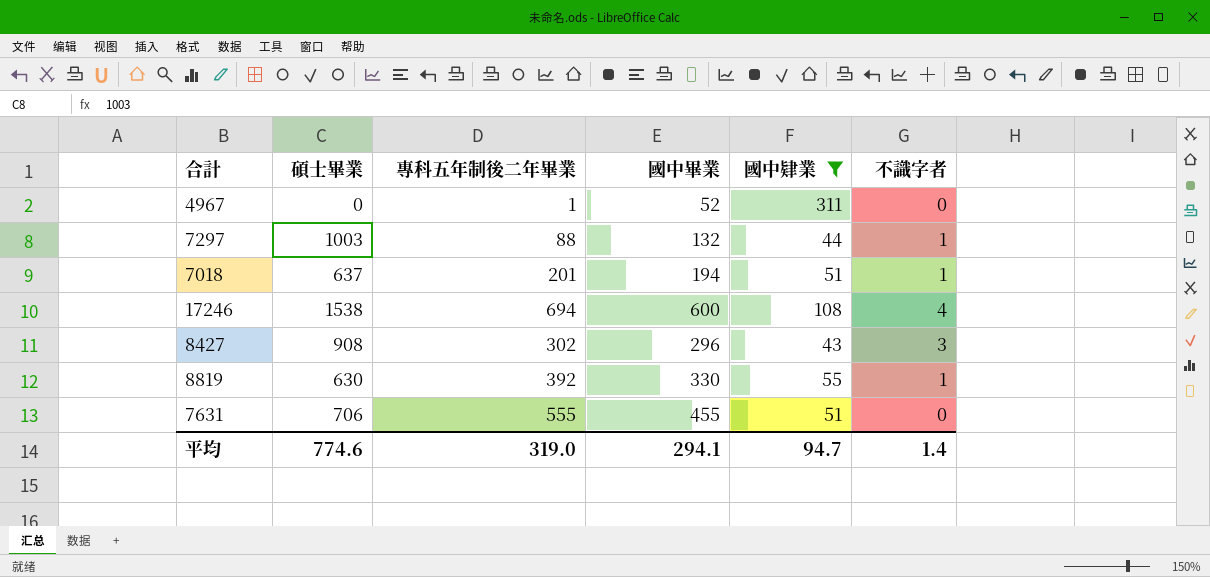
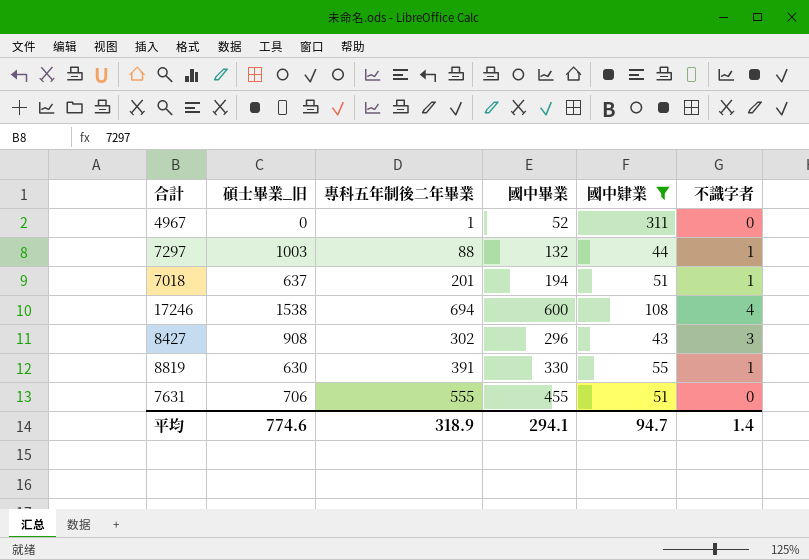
column name: 碩士畢業 -> 碩士畢業_旧
8819 | 專科五年制後二年畢業: 392 -> 391
平均 | 專科五年制後二年畢業: 319.0 -> 318.9

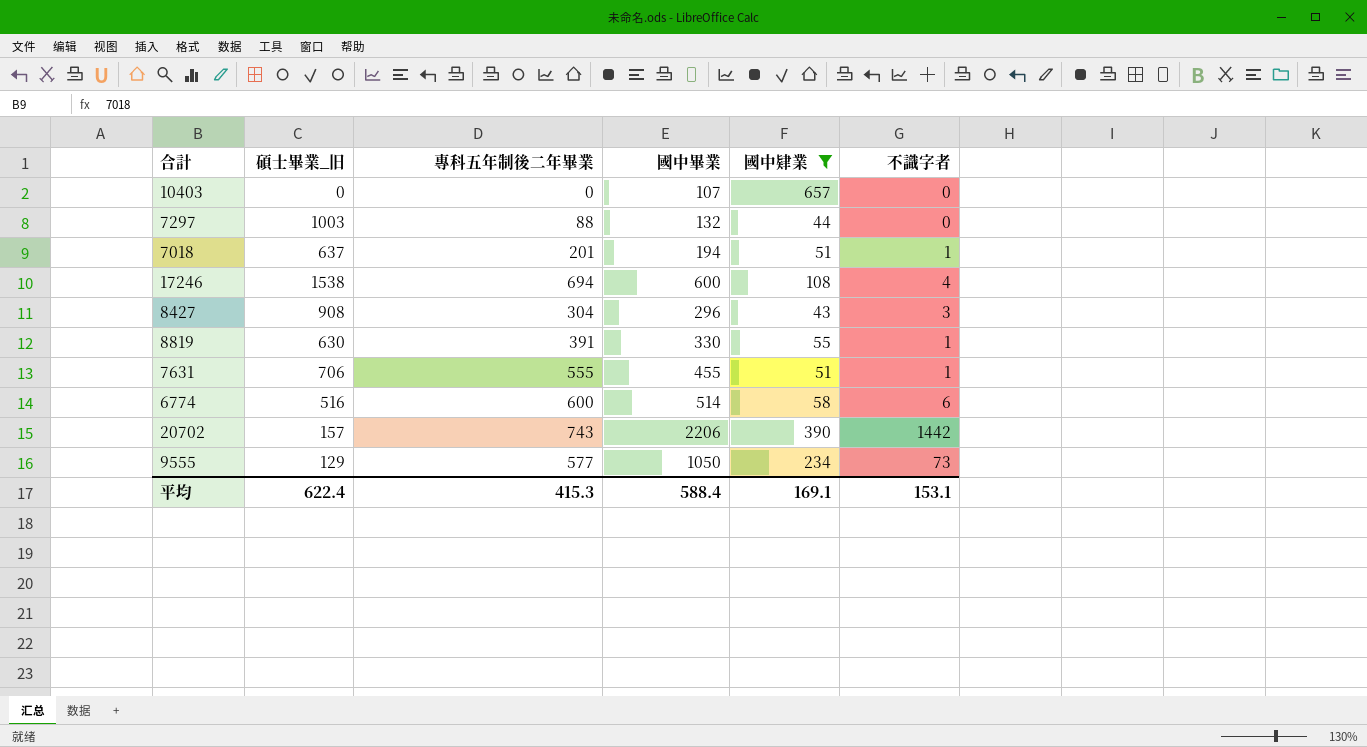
row 4967: 0 | 1 | 52 | 311 | 0 -> none
row 10403: none -> 0 | 0 | 107 | 657 | 0
7297 | 不識字者: 1 -> 0
8427 | 專科五年制後二年畢業: 302 -> 304
7631 | 不識字者: 0 -> 1
row 6774: none -> 516 | 600 | 514 | 58 | 6
row 20702: none -> 157 | 743 | 2206 | 390 | 1442
row 9555: none -> 129 | 577 | 1050 | 234 | 73
平均 | 碩士畢業_旧: 774.6 -> 622.4
平均 | 專科五年制後二年畢業: 318.9 -> 415.3
平均 | 國中畢業: 294.1 -> 588.4
平均 | 國中肄業: 94.7 -> 169.1
平均 | 不識字者: 1.4 -> 153.1

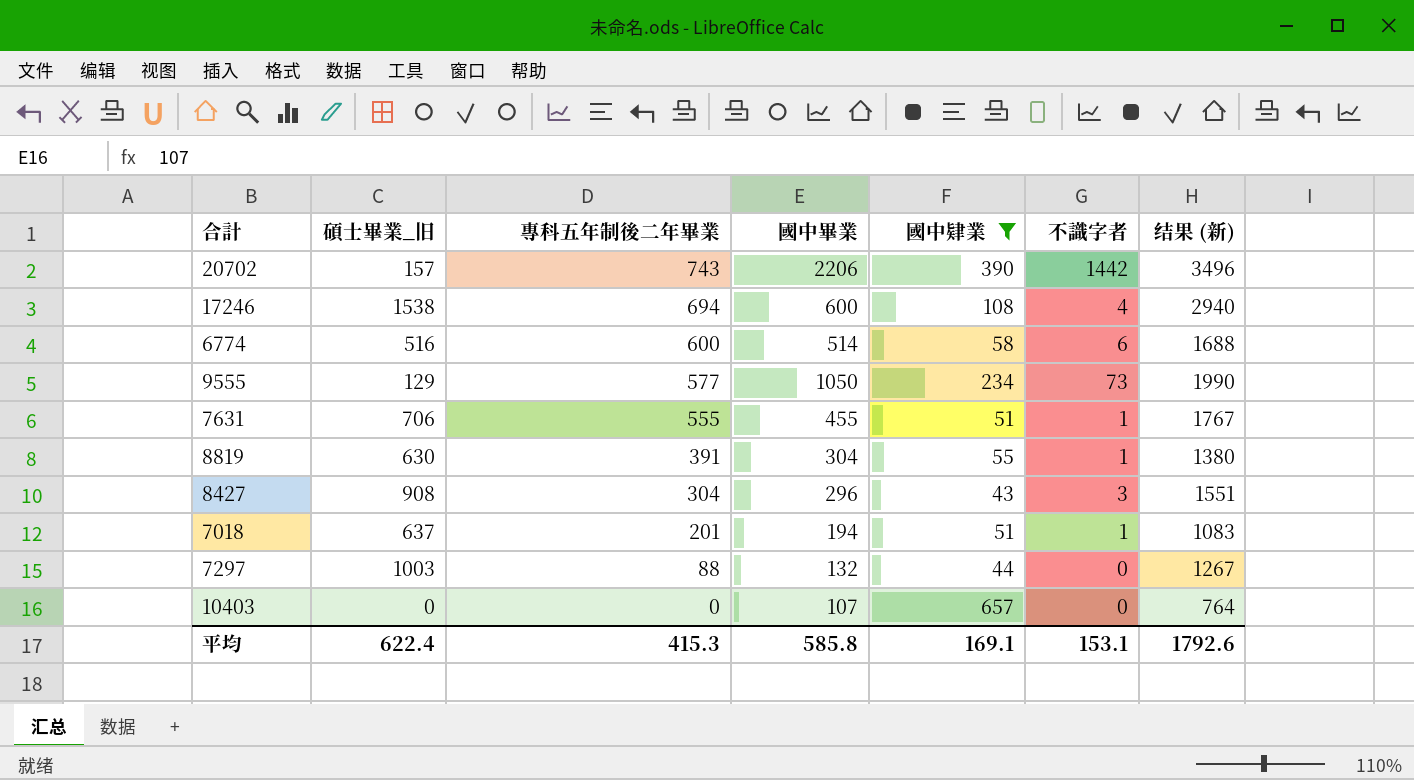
row order: none -> 專科五年制後二年畢業 descending
column 结果 (新) | formula: none -> [碩士畢業_旧] + [專科五年制後二年畢業] + [國中畢業] + [國中肄業]
8819 | 國中畢業: 330 -> 304
平均 | 國中畢業: 588.4 -> 585.8

